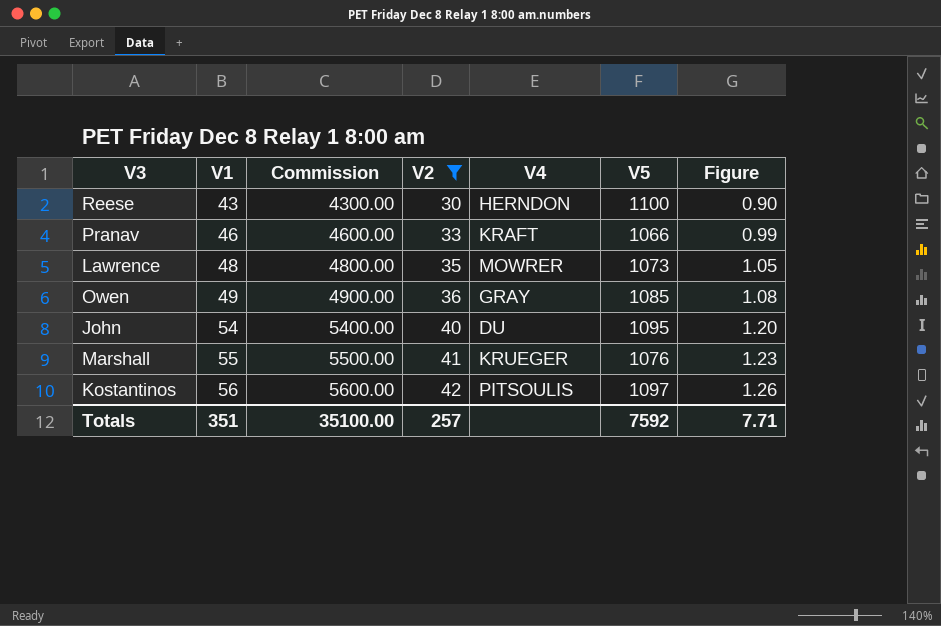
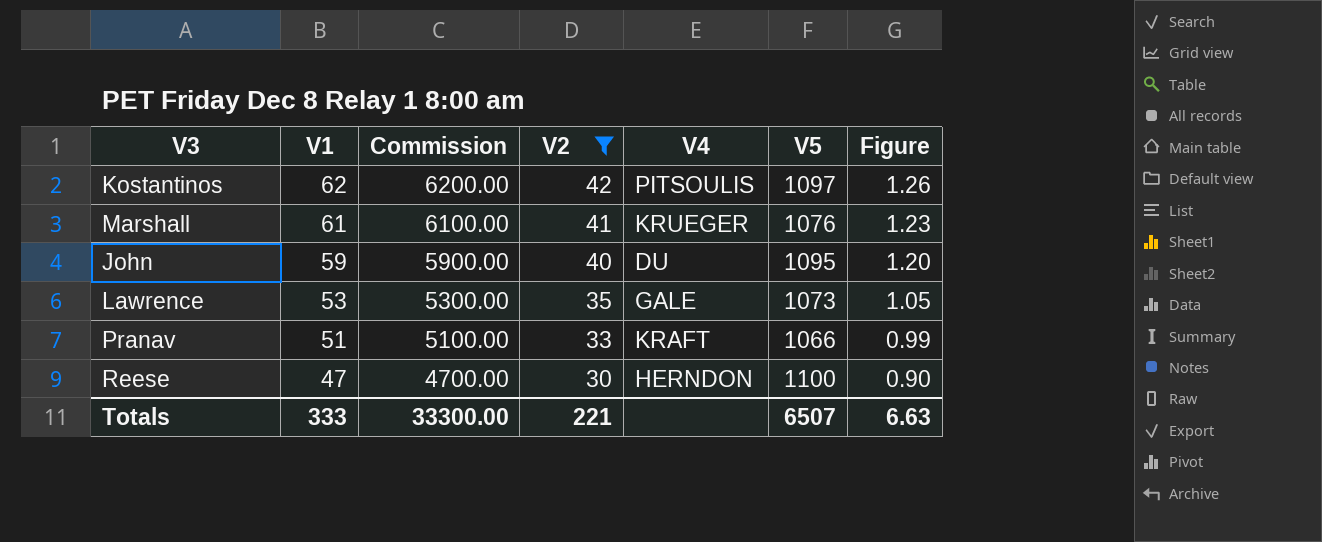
row order: V1 ascending -> V1 descending
row Owen: 49 | 4900.00 | 36 | GRAY | 1085 | 1.08 -> none
Kostantinos | V1: 56 -> 62
Kostantinos | Commission: 5600.00 -> 6200.00
Marshall | V1: 55 -> 61
Marshall | Commission: 5500.00 -> 6100.00
John | V1: 54 -> 59
John | Commission: 5400.00 -> 5900.00
Lawrence | V1: 48 -> 53
Lawrence | Commission: 4800.00 -> 5300.00
Lawrence | V4: MOWRER -> GALE
Pranav | V1: 46 -> 51
Pranav | Commission: 4600.00 -> 5100.00
Reese | V1: 43 -> 47
Reese | Commission: 4300.00 -> 4700.00
Totals | V1: 351 -> 333
Totals | Commission: 35100.00 -> 33300.00
Totals | V2: 257 -> 221
Totals | V5: 7592 -> 6507
Totals | Figure: 7.71 -> 6.63

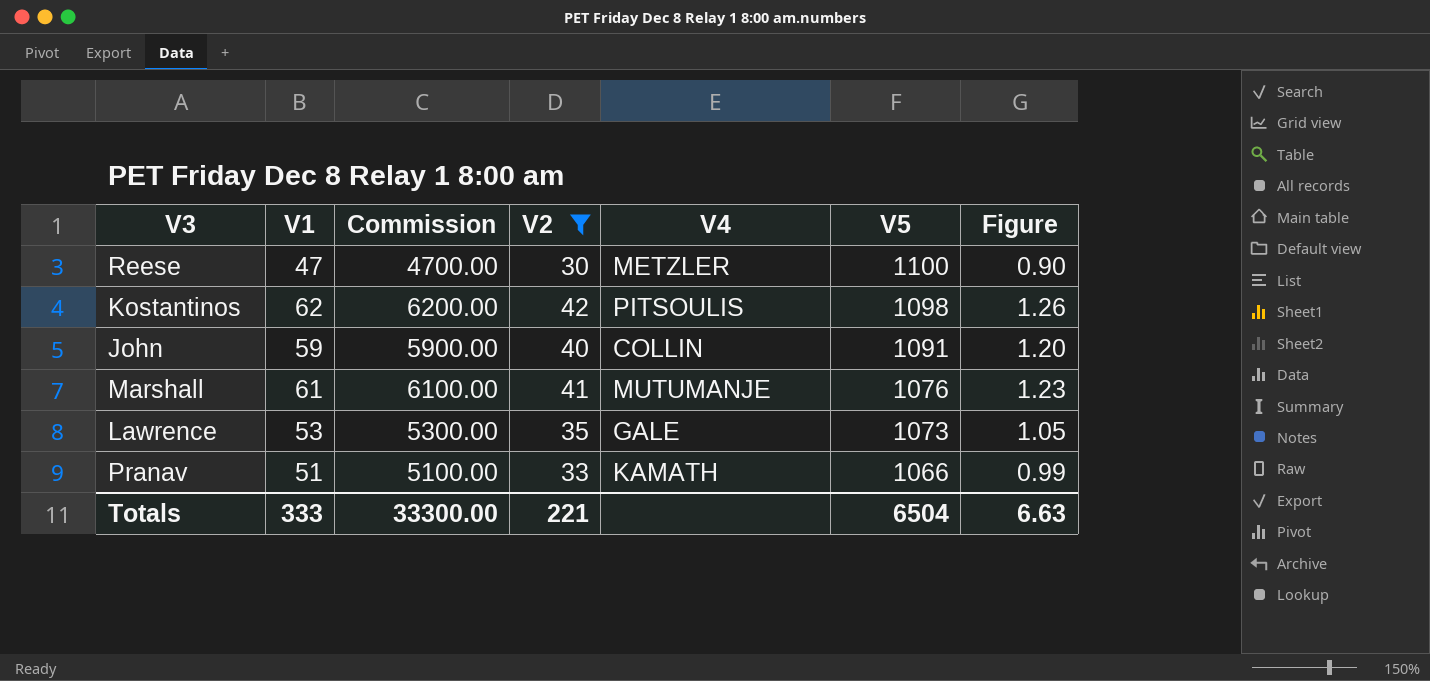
row order: V1 descending -> V5 descending
Reese | V4: HERNDON -> METZLER
Kostantinos | V5: 1097 -> 1098
John | V4: DU -> COLLIN
John | V5: 1095 -> 1091
Marshall | V4: KRUEGER -> MUTUMANJE
Pranav | V4: KRAFT -> KAMATH
Totals | V5: 6507 -> 6504

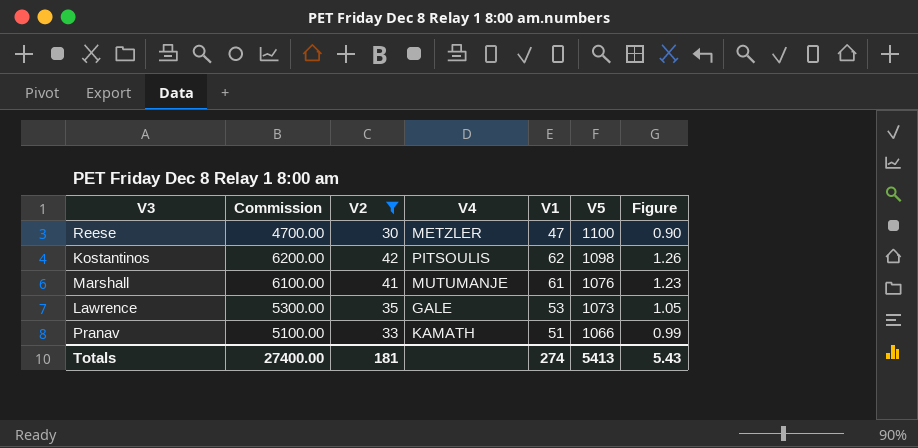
column V1 | position: 2 -> 5
row John: 59 | 5900.00 | 40 | COLLIN | 1091 | 1.20 -> none
Totals | Commission: 33300.00 -> 27400.00
Totals | V2: 221 -> 181
Totals | V1: 333 -> 274
Totals | V5: 6504 -> 5413
Totals | Figure: 6.63 -> 5.43

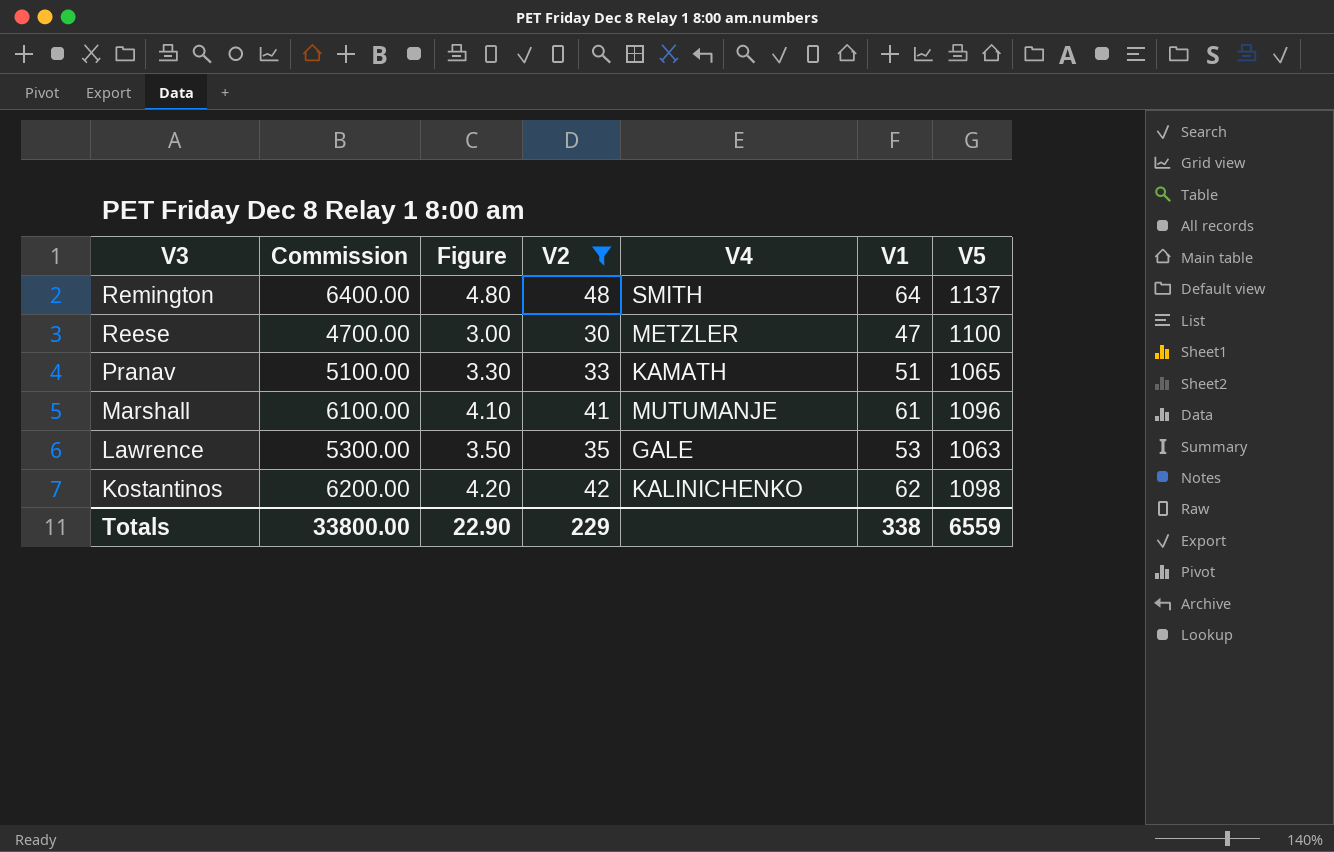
row order: V5 descending -> V3 descending
column Figure | formula: [V2] * 0.03 -> [V2] * 0.1
column Figure | position: 7 -> 3
row Remington: none -> 6400.00 | 4.80 | 48 | SMITH | 64 | 1137
Pranav | V5: 1066 -> 1065
Marshall | V5: 1076 -> 1096
Lawrence | V5: 1073 -> 1063
Kostantinos | V4: PITSOULIS -> KALINICHENKO
Totals | Commission: 27400.00 -> 33800.00
Totals | Figure: 5.43 -> 22.90
Totals | V2: 181 -> 229
Totals | V1: 274 -> 338
Totals | V5: 5413 -> 6559

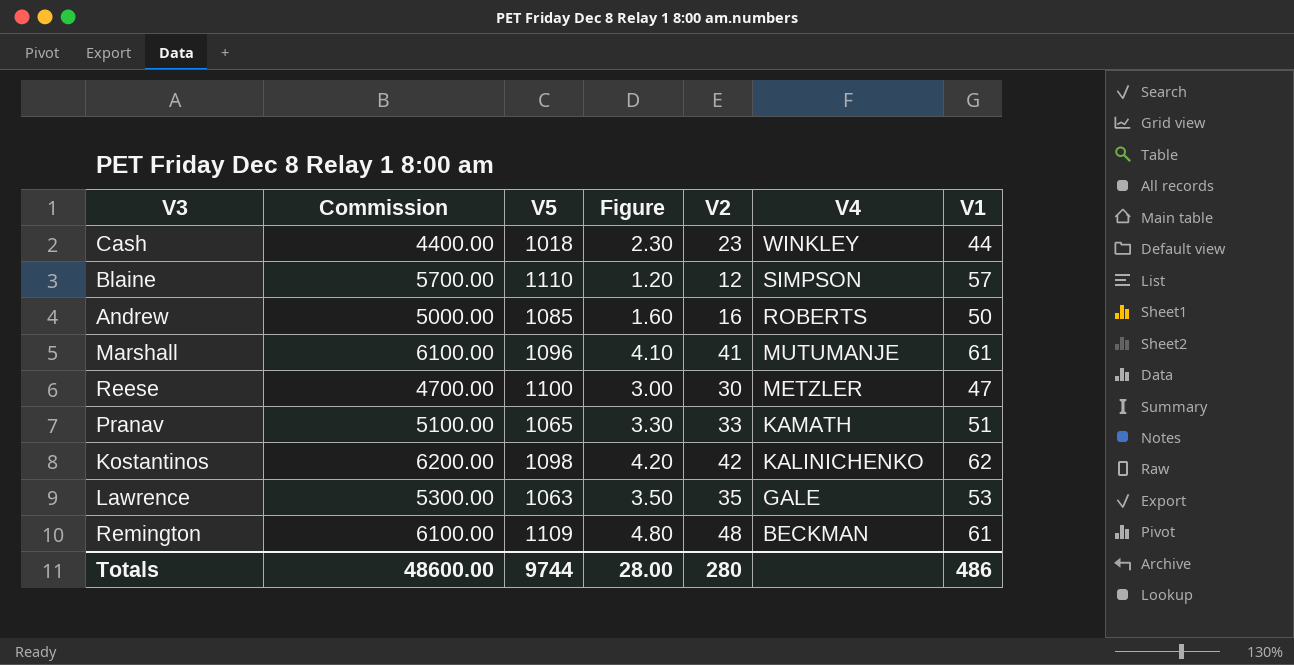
filter: V2 >= 30 -> none
row order: V3 descending -> V4 descending
column V5 | position: 7 -> 3
Remington | Commission: 6400.00 -> 6100.00
Remington | V5: 1137 -> 1109
Remington | V4: SMITH -> BECKMAN
Remington | V1: 64 -> 61
Totals | Commission: 33800.00 -> 48600.00
Totals | V5: 6559 -> 9744
Totals | Figure: 22.90 -> 28.00
Totals | V2: 229 -> 280
Totals | V1: 338 -> 486

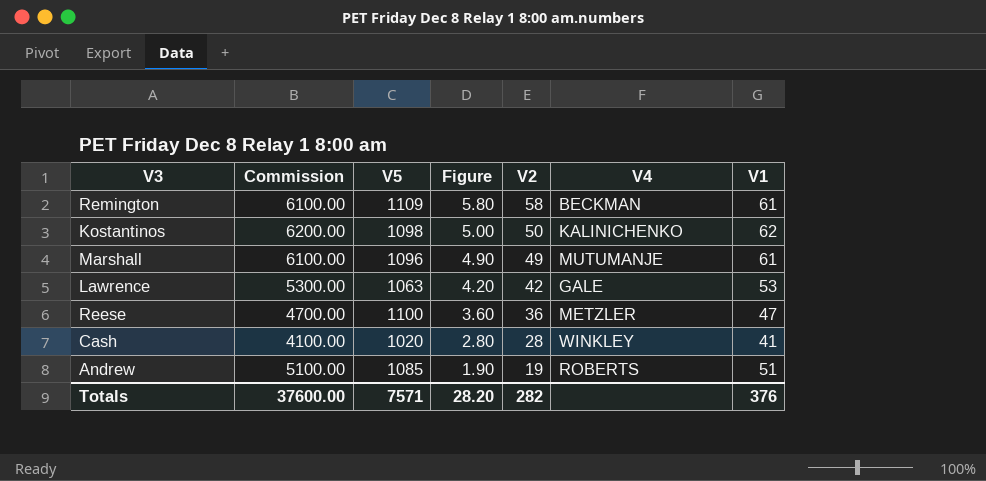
row order: V4 descending -> Figure descending
row Blaine: 5700.00 | 1110 | 1.20 | 12 | SIMPSON | 57 -> none
row Pranav: 5100.00 | 1065 | 3.30 | 33 | KAMATH | 51 -> none
Remington | Figure: 4.80 -> 5.80
Remington | V2: 48 -> 58
Kostantinos | Figure: 4.20 -> 5.00
Kostantinos | V2: 42 -> 50
Marshall | Figure: 4.10 -> 4.90
Marshall | V2: 41 -> 49
Lawrence | Figure: 3.50 -> 4.20
Lawrence | V2: 35 -> 42
Reese | Figure: 3.00 -> 3.60
Reese | V2: 30 -> 36
Cash | Commission: 4400.00 -> 4100.00
Cash | V5: 1018 -> 1020
Cash | Figure: 2.30 -> 2.80
Cash | V2: 23 -> 28
Cash | V1: 44 -> 41
Andrew | Commission: 5000.00 -> 5100.00
Andrew | Figure: 1.60 -> 1.90
Andrew | V2: 16 -> 19
Andrew | V1: 50 -> 51
Totals | Commission: 48600.00 -> 37600.00
Totals | V5: 9744 -> 7571
Totals | Figure: 28.00 -> 28.20
Totals | V2: 280 -> 282
Totals | V1: 486 -> 376

